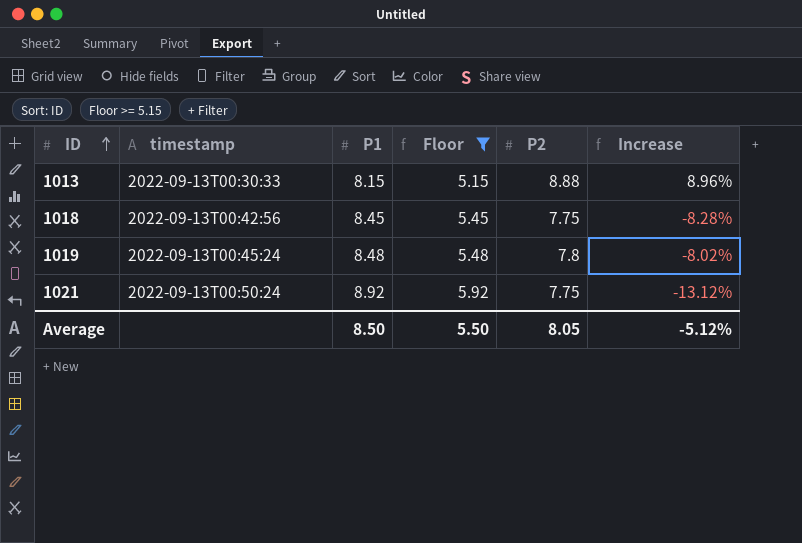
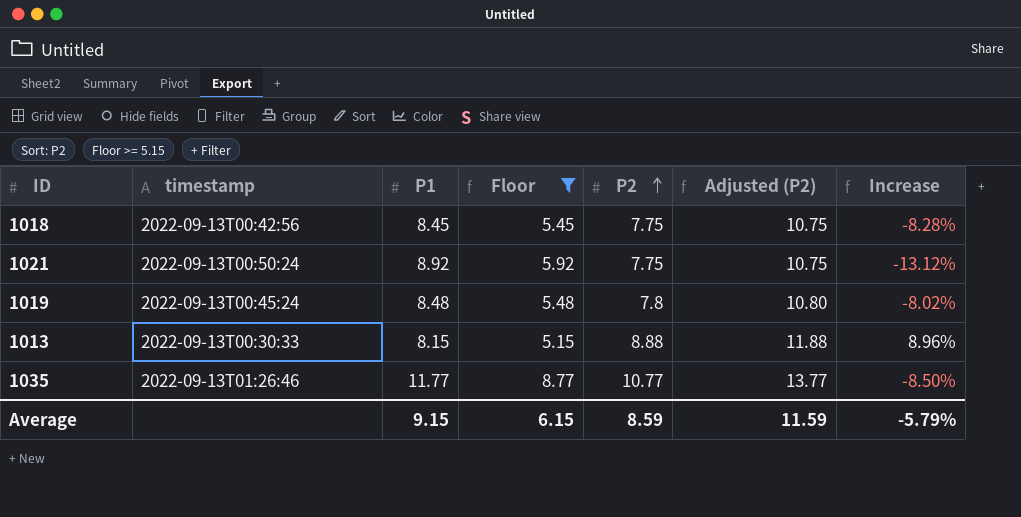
row order: ID ascending -> P2 ascending
column Adjusted (P2) | formula: none -> [P2] + 3
row 1035: none -> 2022-09-13T01:26:46 | 11.77 | 8.77 | 10.77 | 13.77 | -8.50%
Average | P1: 8.50 -> 9.15
Average | Floor: 5.50 -> 6.15
Average | P2: 8.05 -> 8.59
Average | Increase: -5.12% -> -5.79%

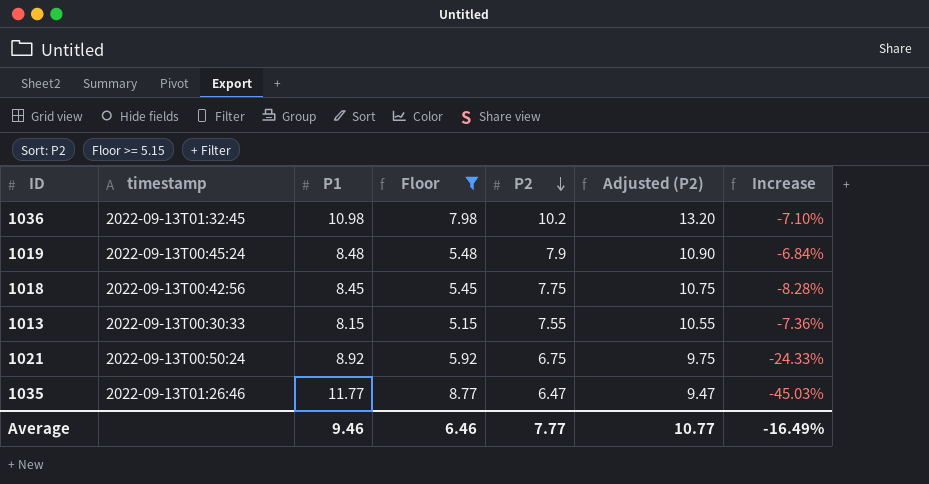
row order: P2 ascending -> P2 descending
row 1036: none -> 2022-09-13T01:32:45 | 10.98 | 7.98 | 10.2 | 13.20 | -7.10%
1019 | P2: 7.8 -> 7.9
1019 | Adjusted (P2): 10.80 -> 10.90
1019 | Increase: -8.02% -> -6.84%
1013 | P2: 8.88 -> 7.55
1013 | Adjusted (P2): 11.88 -> 10.55
1013 | Increase: 8.96% -> -7.36%
1021 | P2: 7.75 -> 6.75
1021 | Adjusted (P2): 10.75 -> 9.75
1021 | Increase: -13.12% -> -24.33%
1035 | P2: 10.77 -> 6.47
1035 | Adjusted (P2): 13.77 -> 9.47
1035 | Increase: -8.50% -> -45.03%
Average | P1: 9.15 -> 9.46
Average | Floor: 6.15 -> 6.46
Average | P2: 8.59 -> 7.77
Average | Adjusted (P2): 11.59 -> 10.77
Average | Increase: -5.79% -> -16.49%

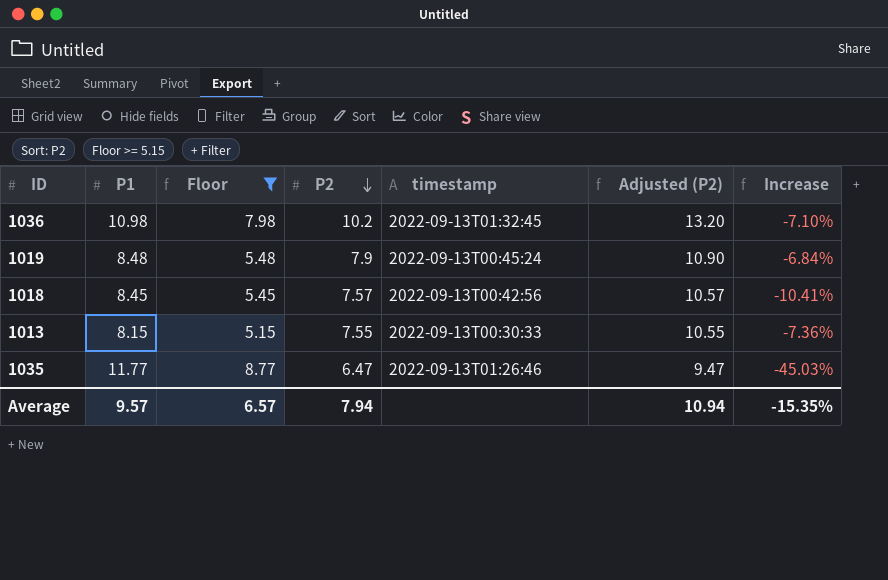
column timestamp | position: 2 -> 5
row 1021: 2022-09-13T00:50:24 | 8.92 | 5.92 | 6.75 | 9.75 | -24.33% -> none
1018 | P2: 7.75 -> 7.57
1018 | Adjusted (P2): 10.75 -> 10.57
1018 | Increase: -8.28% -> -10.41%
Average | P1: 9.46 -> 9.57
Average | Floor: 6.46 -> 6.57
Average | P2: 7.77 -> 7.94
Average | Adjusted (P2): 10.77 -> 10.94
Average | Increase: -16.49% -> -15.35%

